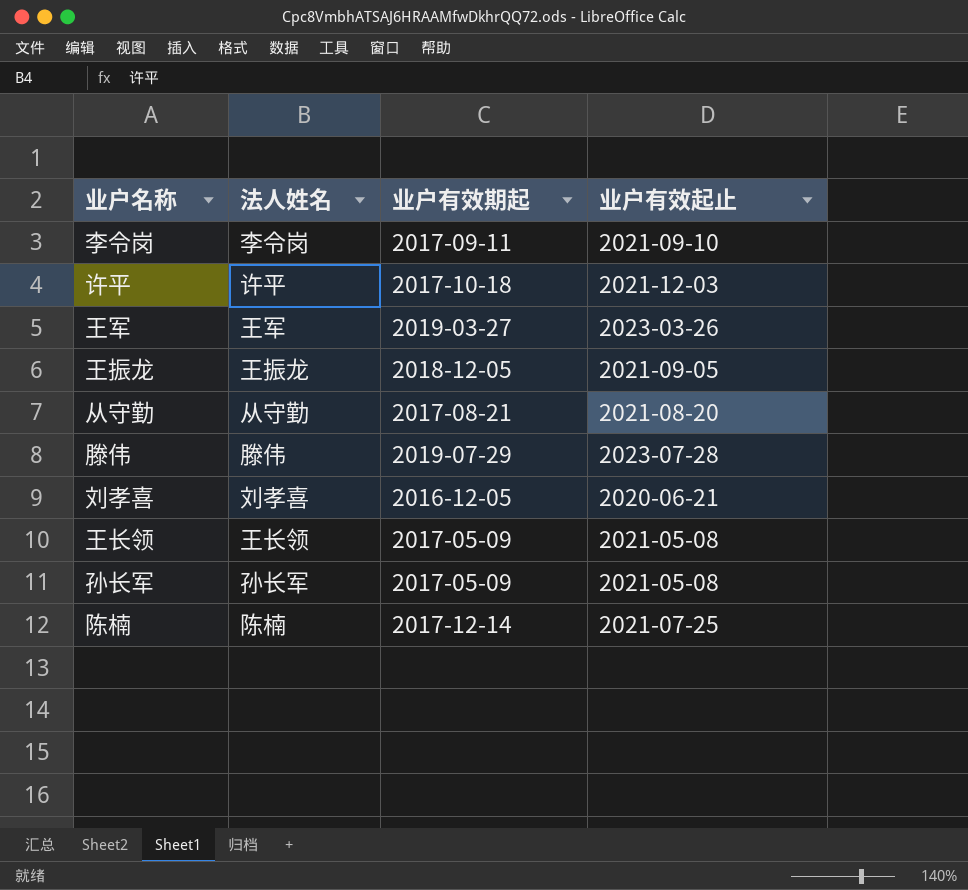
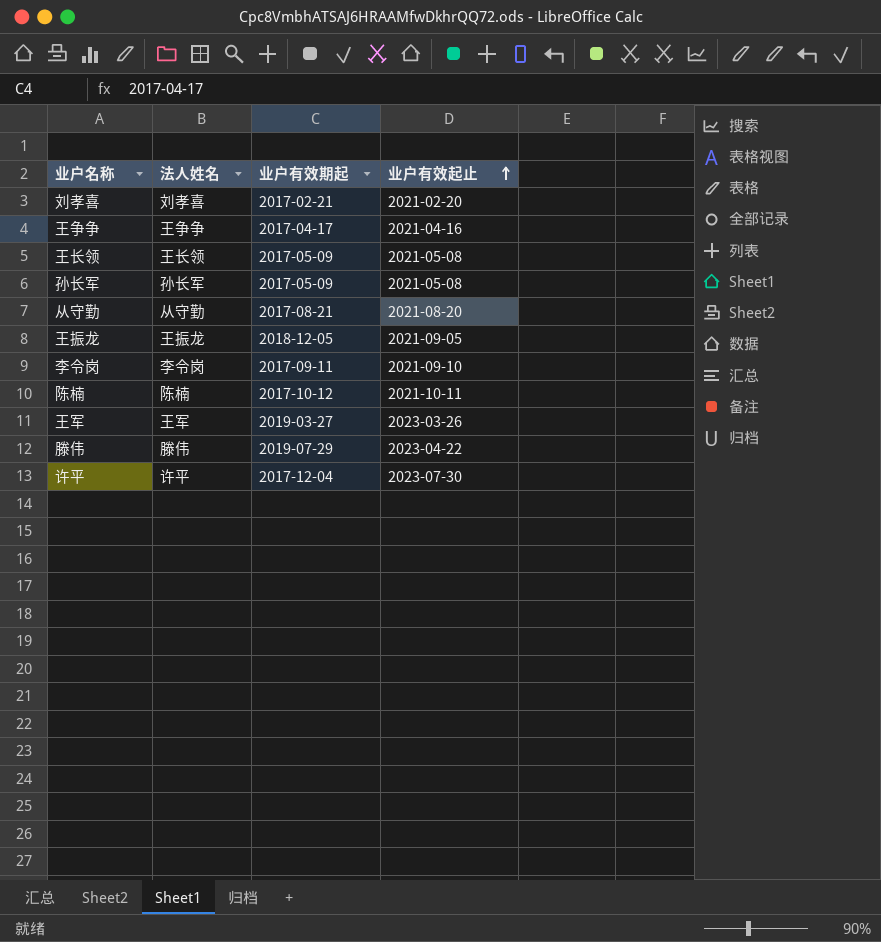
row order: none -> 业户有效起止 ascending
刘孝喜 | 业户有效期起: 2016-12-05 -> 2017-02-21
刘孝喜 | 业户有效起止: 2020-06-21 -> 2021-02-20
row 王争争: none -> 王争争 | 2017-04-17 | 2021-04-16
陈楠 | 业户有效期起: 2017-12-14 -> 2017-10-12
陈楠 | 业户有效起止: 2021-07-25 -> 2021-10-11
滕伟 | 业户有效起止: 2023-07-28 -> 2023-04-22
许平 | 业户有效期起: 2017-10-18 -> 2017-12-04
许平 | 业户有效起止: 2021-12-03 -> 2023-07-30

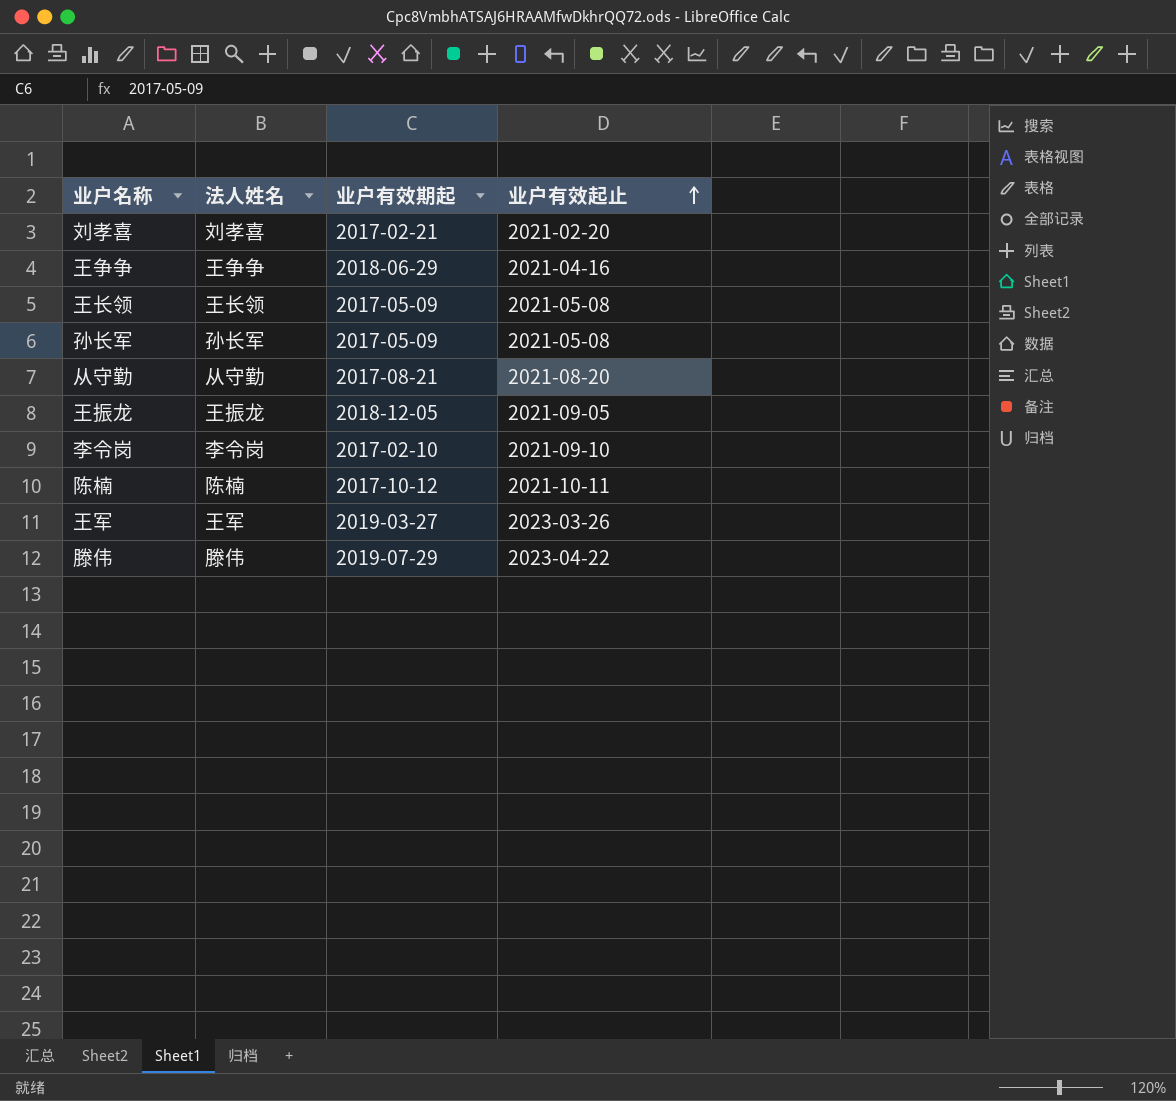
row 许平: 许平 | 2017-12-04 | 2023-07-30 -> none
王争争 | 业户有效期起: 2017-04-17 -> 2018-06-29
李令岗 | 业户有效期起: 2017-09-11 -> 2017-02-10

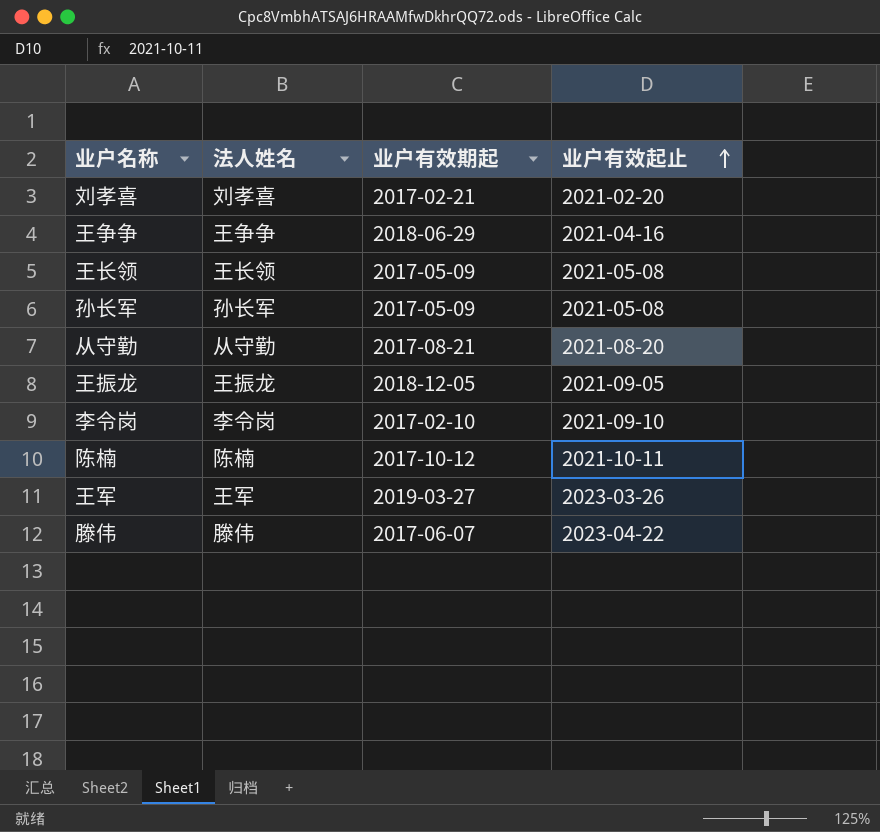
滕伟 | 业户有效期起: 2019-07-29 -> 2017-06-07

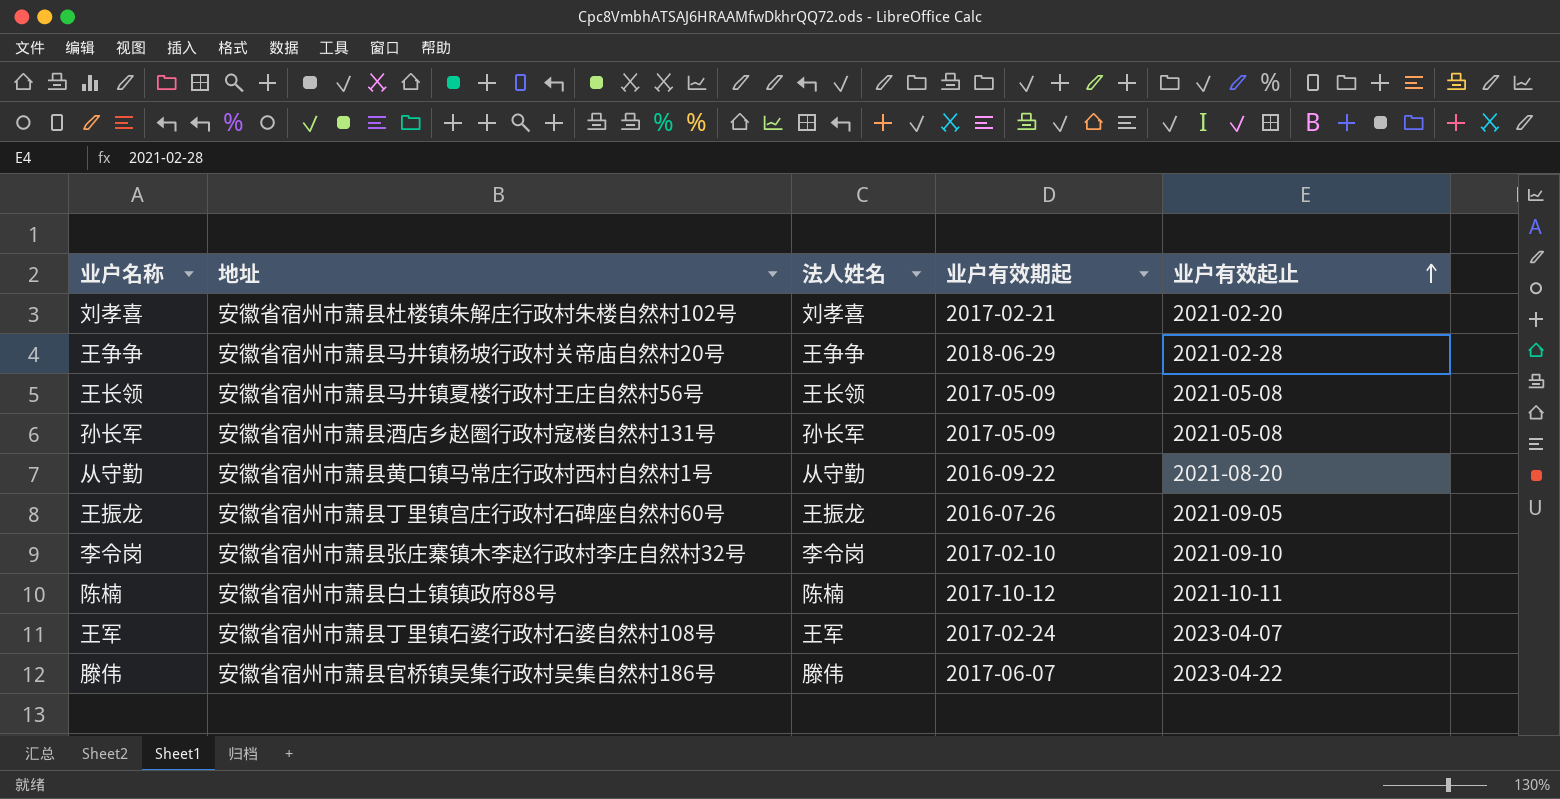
column 地址 | position: none -> 2
王争争 | 业户有效起止: 2021-04-16 -> 2021-02-28
从守勤 | 业户有效期起: 2017-08-21 -> 2016-09-22
王振龙 | 业户有效期起: 2018-12-05 -> 2016-07-26
王军 | 业户有效期起: 2019-03-27 -> 2017-02-24
王军 | 业户有效起止: 2023-03-26 -> 2023-04-07

